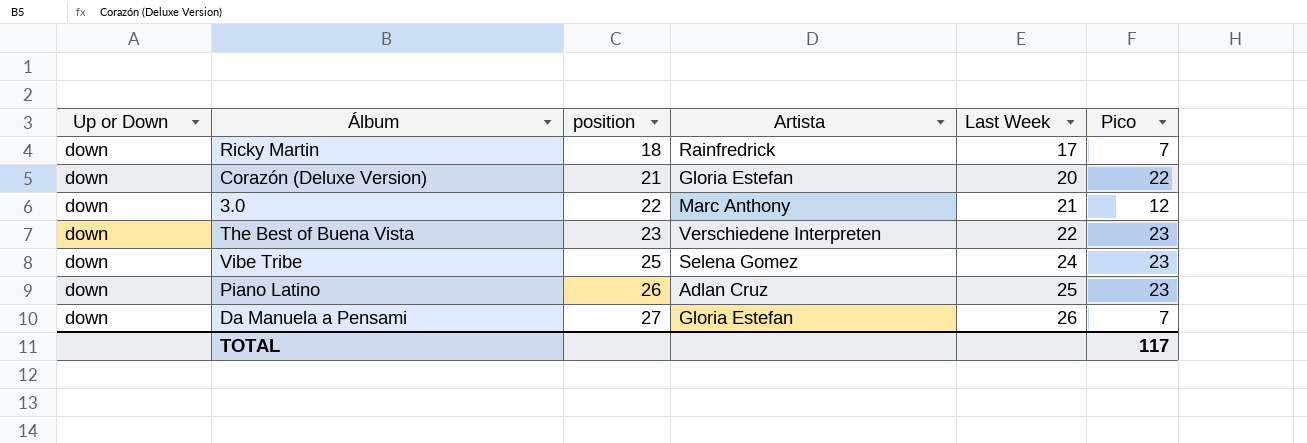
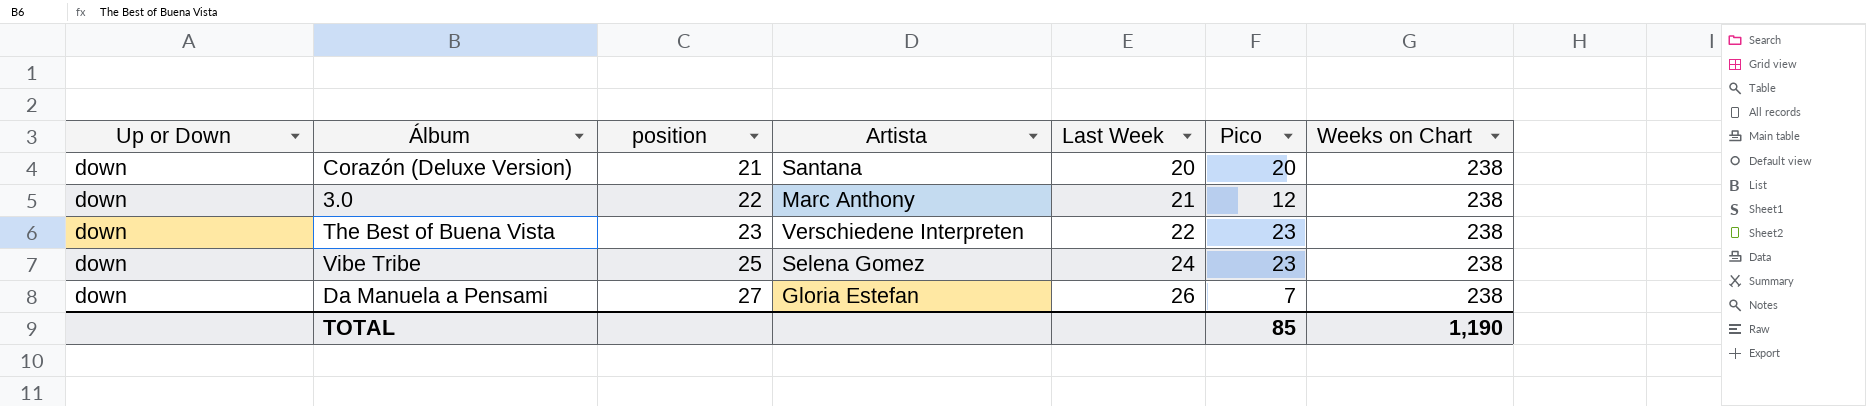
column Weeks on Chart | position: none -> 7
row Ricky Martin: down | 18 | Rainfredrick | 17 | 7 -> none
row Piano Latino: down | 26 | Adlan Cruz | 25 | 23 -> none
Corazón (Deluxe Version) | Artista: Gloria Estefan -> Santana
Corazón (Deluxe Version) | Pico: 22 -> 20
TOTAL | Pico: 117 -> 85

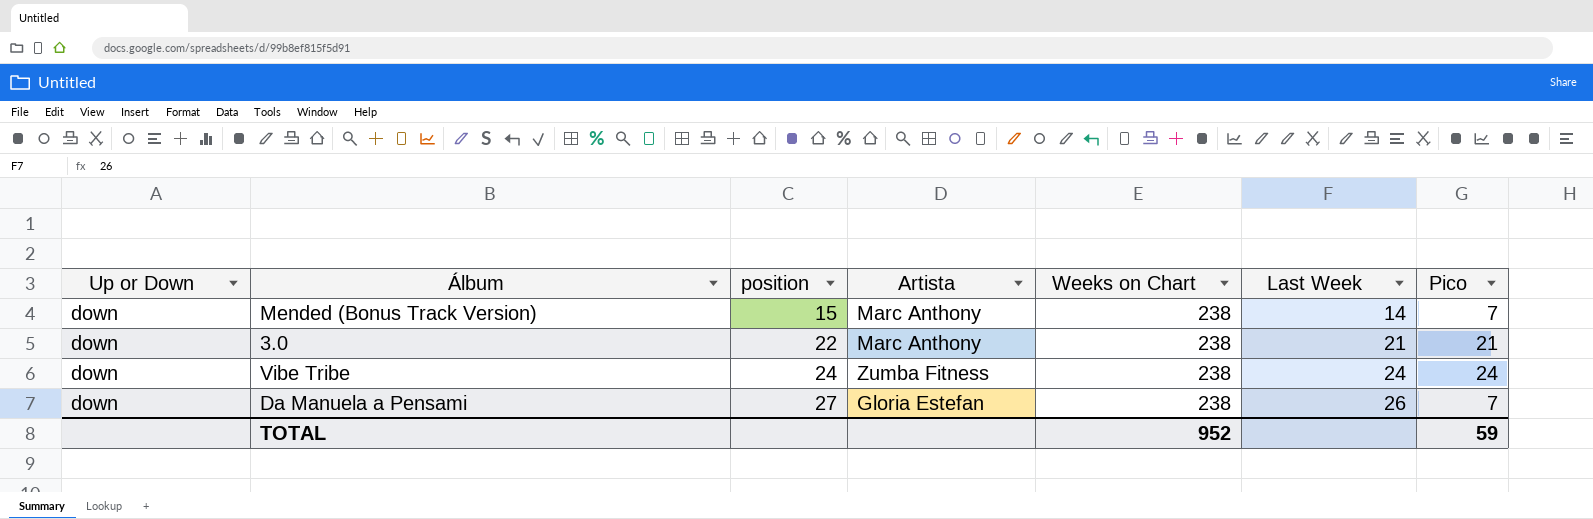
column Weeks on Chart | position: 7 -> 5
row Corazón (Deluxe Version): down | 21 | Santana | 20 | 20 | 238 -> none
row The Best of Buena Vista: down | 23 | Verschiedene Interpreten | 22 | 23 | 238 -> none
row Mended (Bonus Track Version): none -> down | 15 | Marc Anthony | 238 | 14 | 7
3.0 | Pico: 12 -> 21
Vibe Tribe | position: 25 -> 24
Vibe Tribe | Artista: Selena Gomez -> Zumba Fitness
Vibe Tribe | Pico: 23 -> 24
TOTAL | Weeks on Chart: 1,190 -> 952
TOTAL | Pico: 85 -> 59

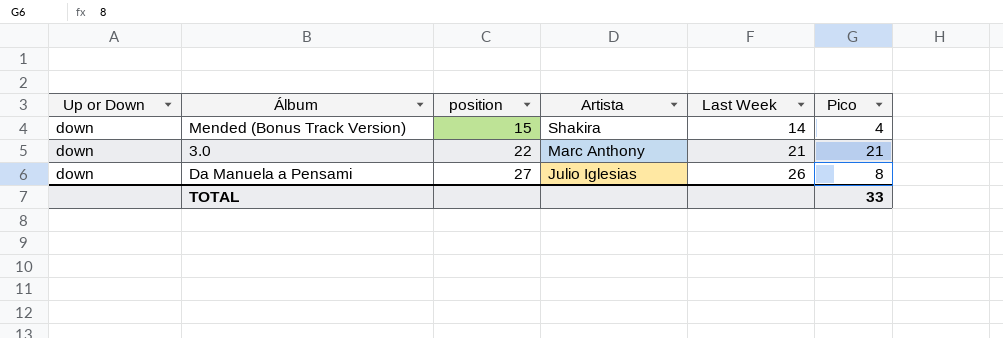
column Weeks on Chart | position: 5 -> none
row Vibe Tribe: down | 24 | Zumba Fitness | 238 | 24 | 24 -> none
Mended (Bonus Track Version) | Artista: Marc Anthony -> Shakira
Mended (Bonus Track Version) | Pico: 7 -> 4
Da Manuela a Pensami | Artista: Gloria Estefan -> Julio Iglesias
Da Manuela a Pensami | Pico: 7 -> 8
TOTAL | Pico: 59 -> 33

